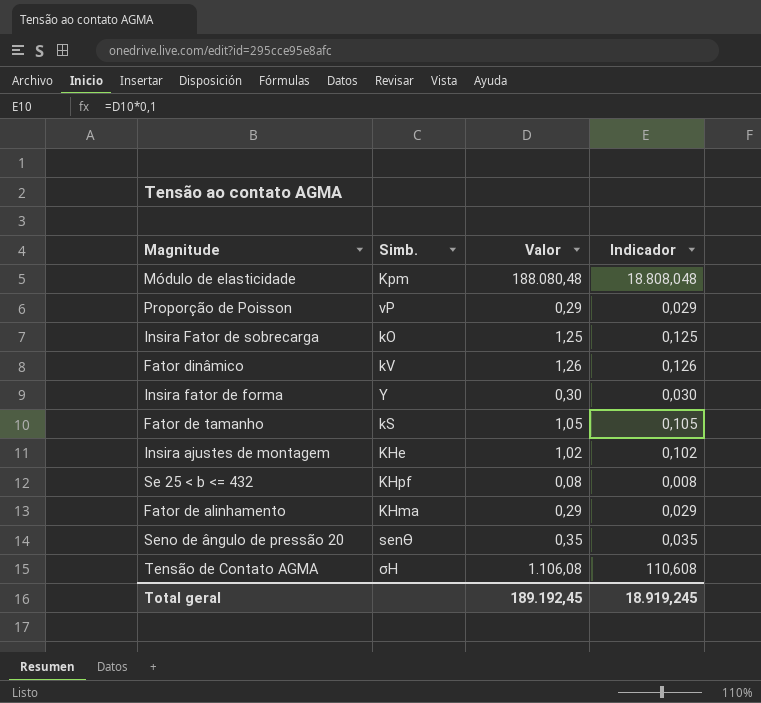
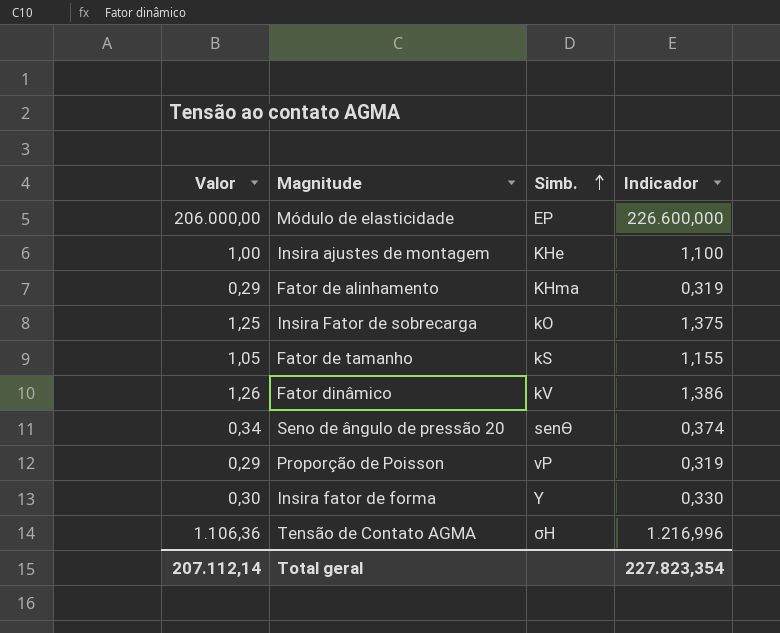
row order: none -> Simb. ascending
column Valor | position: 3 -> 1
column Indicador | formula: [Valor] * 0,1 -> [Valor] * 1,1
row Se 25 < b <= 432: KHpf | 0,08 | 0,008 -> none
Módulo de elasticidade | Valor: 188.080,48 -> 206.000,00
Módulo de elasticidade | Simb.: Kpm -> EP
Insira ajustes de montagem | Valor: 1,02 -> 1,00
Seno de ângulo de pressão 20 | Valor: 0,35 -> 0,34
Tensão de Contato AGMA | Valor: 1.106,08 -> 1.106,36
Total geral | Valor: 189.192,45 -> 207.112,14
Total geral | Indicador: 18.919,245 -> 227.823,354

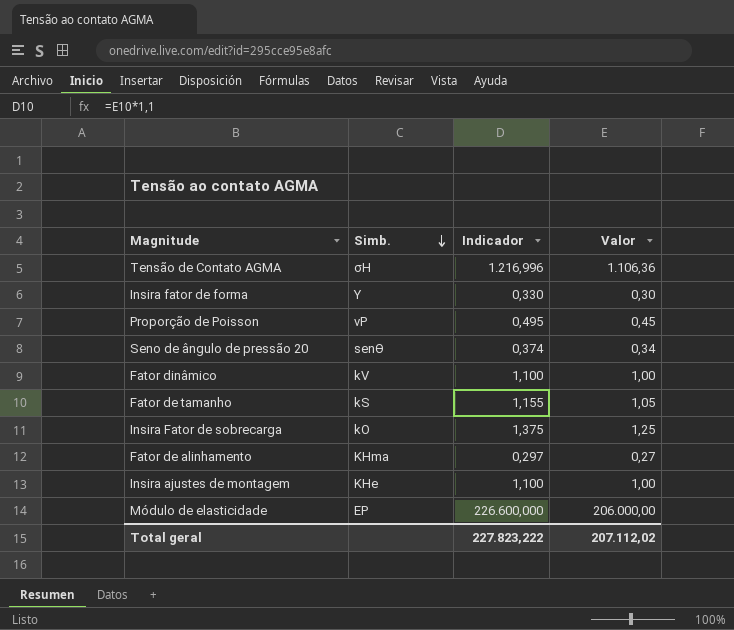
row order: Simb. ascending -> Simb. descending
column Valor | position: 1 -> 4
Proporção de Poisson | Indicador: 0,319 -> 0,495
Proporção de Poisson | Valor: 0,29 -> 0,45
Fator dinâmico | Indicador: 1,386 -> 1,100
Fator dinâmico | Valor: 1,26 -> 1,00
Fator de alinhamento | Indicador: 0,319 -> 0,297
Fator de alinhamento | Valor: 0,29 -> 0,27
Total geral | Indicador: 227.823,354 -> 227.823,222
Total geral | Valor: 207.112,14 -> 207.112,02

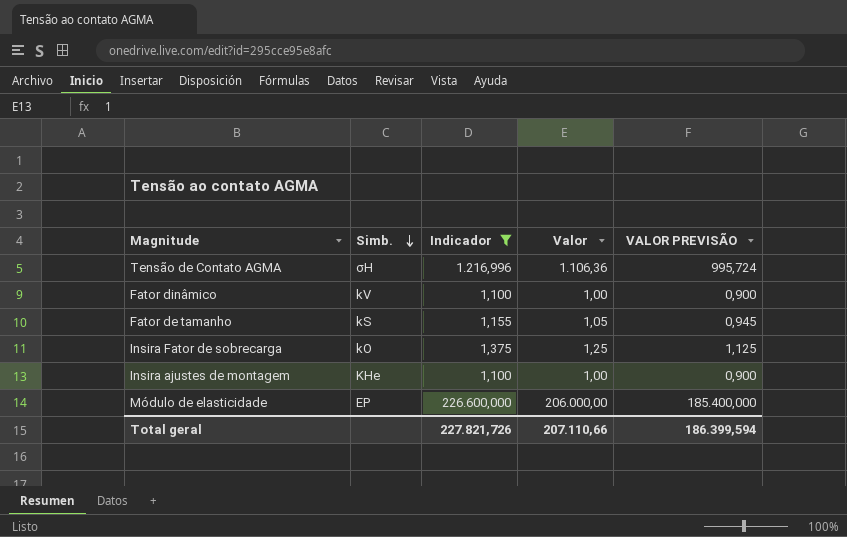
filter: none -> Indicador >= 1,100
column VALOR PREVISÃO | formula: none -> [Valor] * 0,9
Total geral | Indicador: 227.823,222 -> 227.821,726
Total geral | Valor: 207.112,02 -> 207.110,66

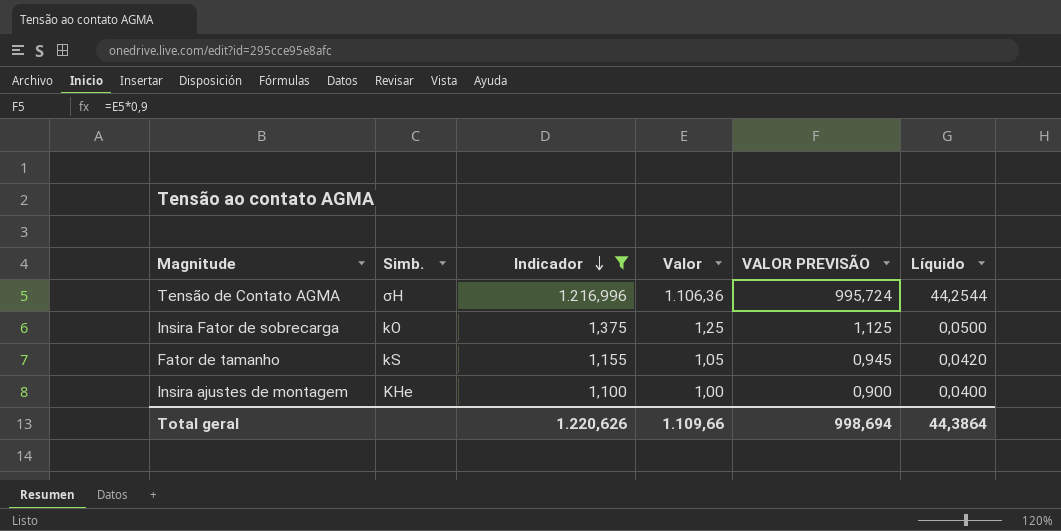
row order: Simb. descending -> Indicador descending
column Líquido | formula: none -> [Valor] * 0,04
row Fator dinâmico: kV | 1,100 | 1,00 | 0,900 -> none
row Módulo de elasticidade: EP | 226.600,000 | 206.000,00 | 185.400,000 -> none
Total geral | Indicador: 227.821,726 -> 1.220,626
Total geral | Valor: 207.110,66 -> 1.109,66
Total geral | VALOR PREVISÃO: 186.399,594 -> 998,694

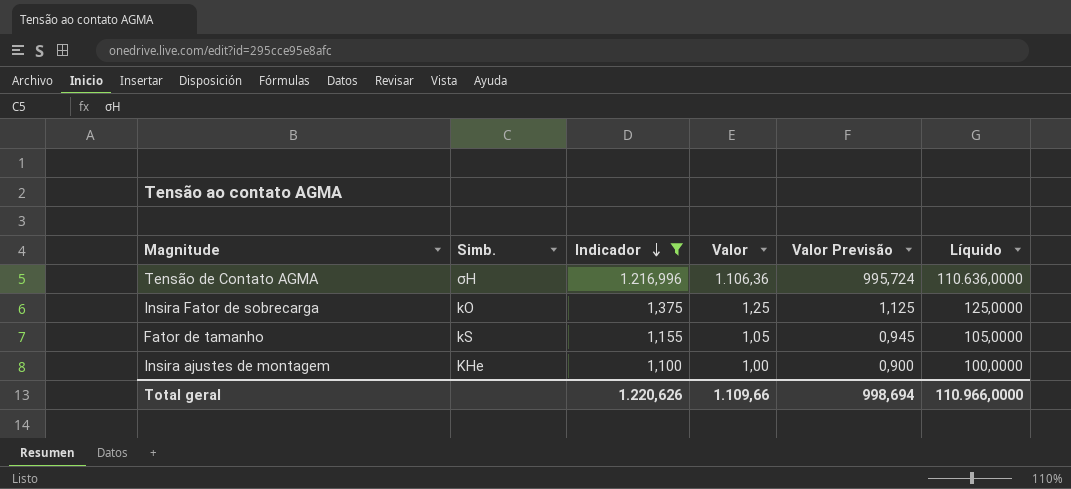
column name: VALOR PREVISÃO -> Valor Previsão
column Líquido | formula: [Valor] * 0,04 -> [Valor] * 100
Total geral | Líquido: 44,3864 -> 110.966,0000

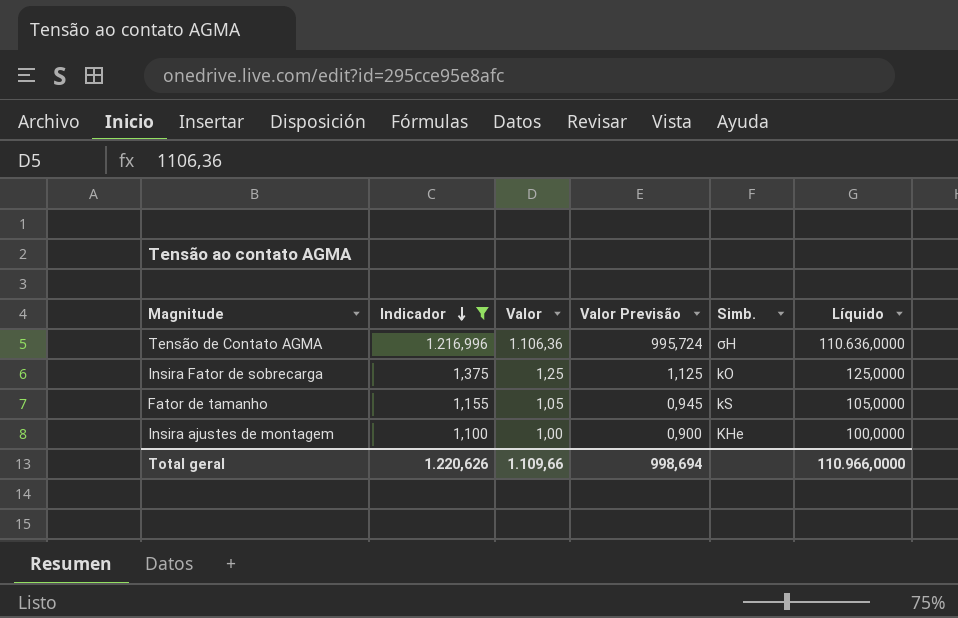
column Simb. | position: 2 -> 5

